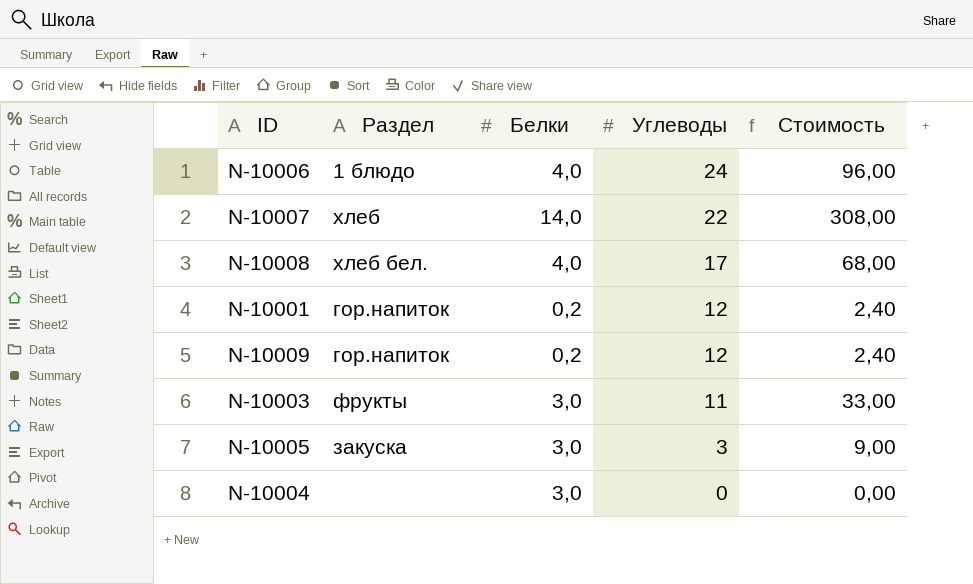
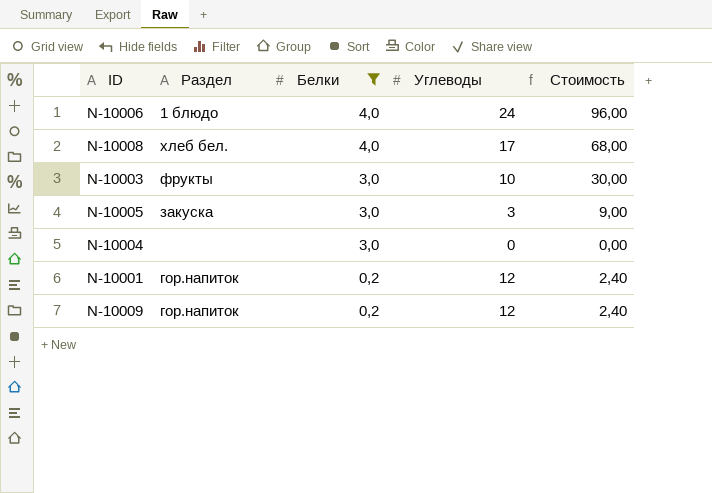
filter: none -> Белки != 14,0
row order: Углеводы descending -> Белки descending
N-10003 | Углеводы: 11 -> 10
N-10003 | Стоимость: 33,00 -> 30,00

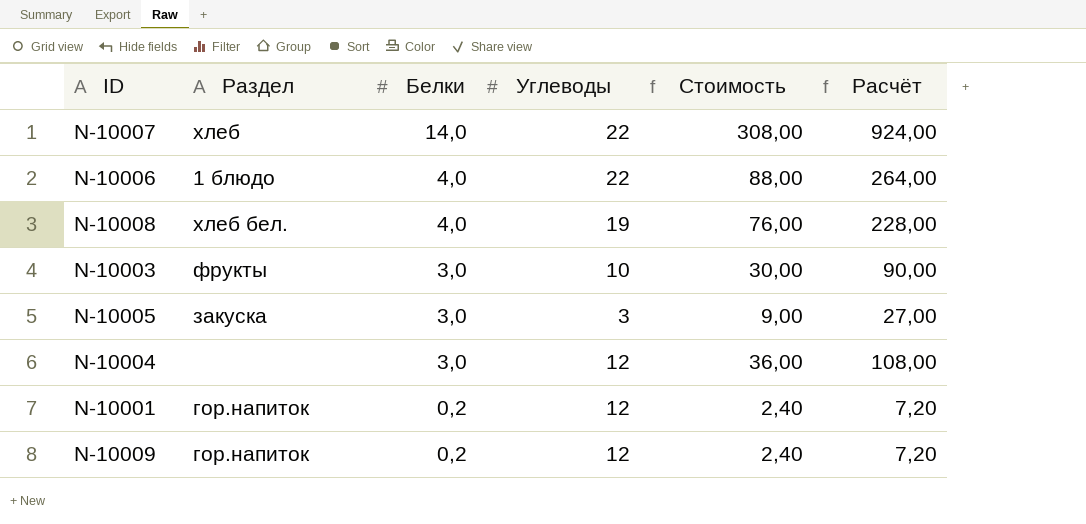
filter: Белки != 14,0 -> none
column Расчёт | formula: none -> [Стоимость] * 3
N-10006 | Углеводы: 24 -> 22
N-10006 | Стоимость: 96,00 -> 88,00
N-10008 | Углеводы: 17 -> 19
N-10008 | Стоимость: 68,00 -> 76,00
N-10004 | Углеводы: 0 -> 12
N-10004 | Стоимость: 0,00 -> 36,00

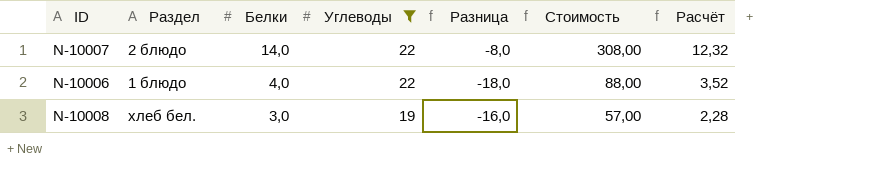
filter: none -> Углеводы >= 19
column Разница | formula: none -> [Белки] - [Углеводы]
column Расчёт | formula: [Стоимость] * 3 -> [Стоимость] * 0,04
N-10007 | Раздел: хлеб -> 2 блюдо
N-10008 | Белки: 4,0 -> 3,0
N-10008 | Стоимость: 76,00 -> 57,00

